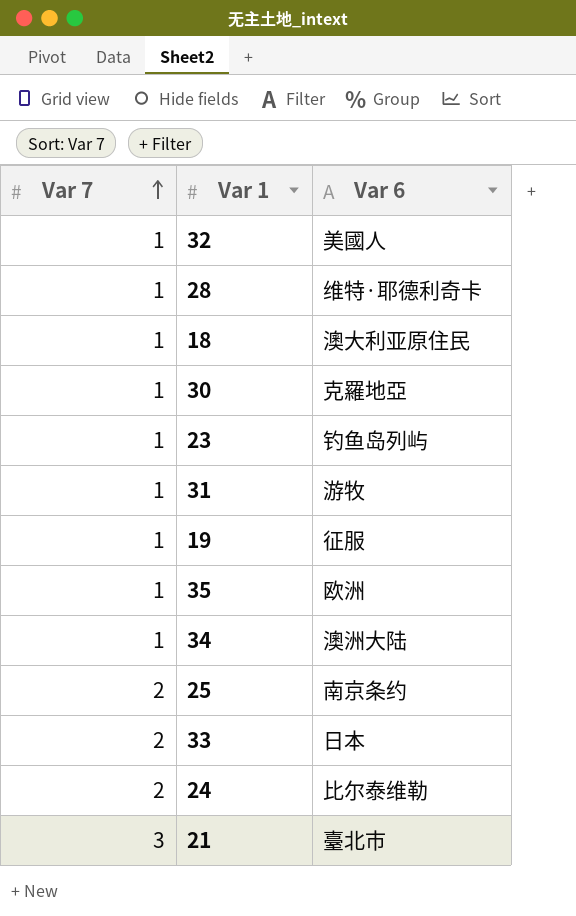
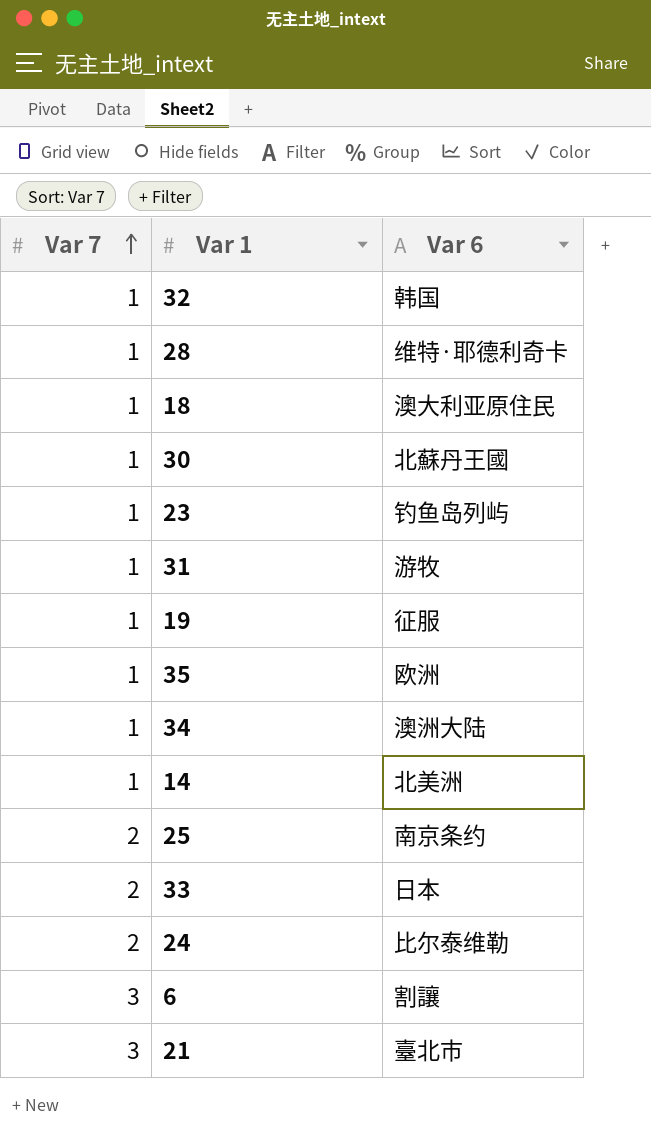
32 | Var 6: 美國人 -> 韩国
30 | Var 6: 克羅地亞 -> 北蘇丹王國
row 14: none -> 1 | 北美洲
row 6: none -> 3 | 割讓

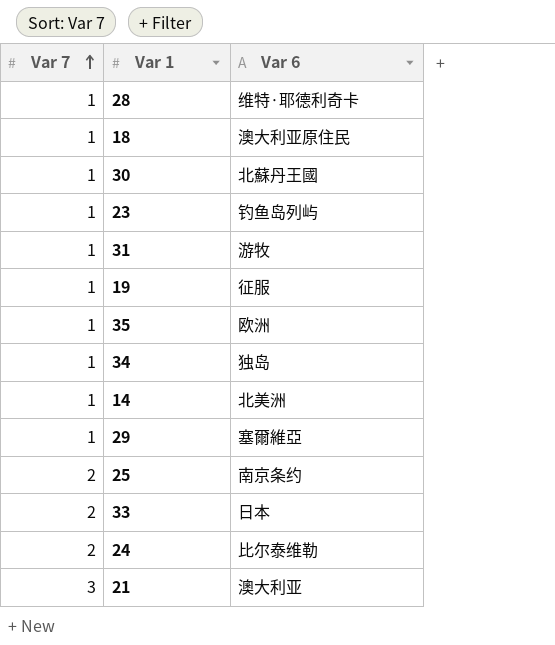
row 32: 1 | 韩国 -> none
row 6: 3 | 割讓 -> none
34 | Var 6: 澳洲大陆 -> 独岛
row 29: none -> 1 | 塞爾維亞
21 | Var 6: 臺北市 -> 澳大利亚

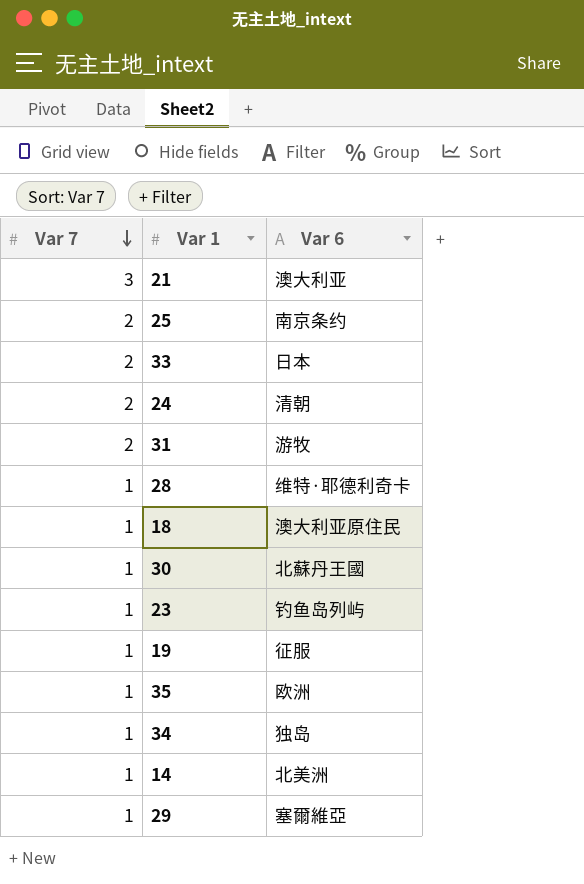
row order: Var 7 ascending -> Var 7 descending
24 | Var 6: 比尔泰维勒 -> 清朝
31 | Var 7: 1 -> 2

